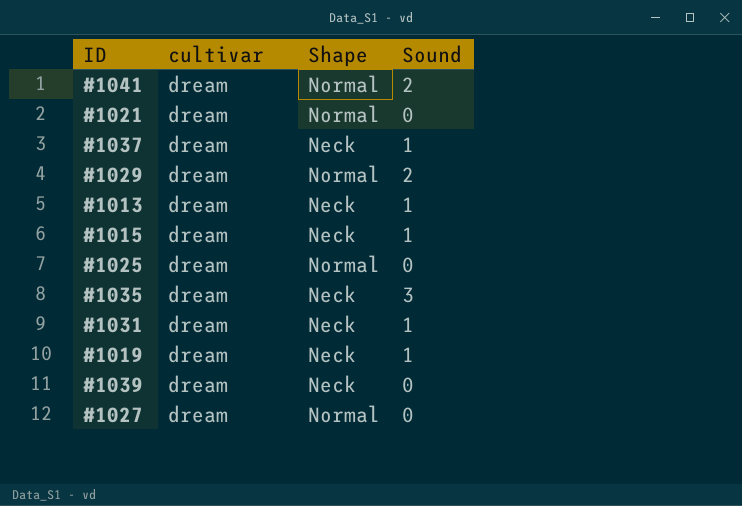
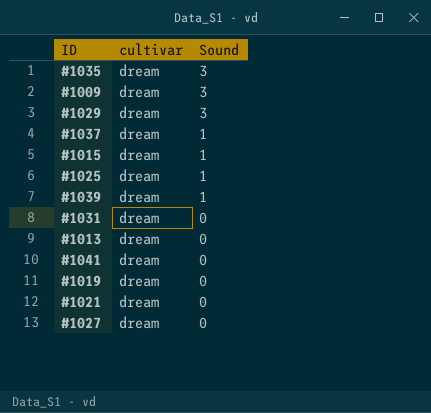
row order: none -> Sound descending
column Shape | position: 3 -> none
row #1009: none -> dream | 3
#1029 | Sound: 2 -> 3
#1025 | Sound: 0 -> 1
#1039 | Sound: 0 -> 1
#1031 | Sound: 1 -> 0
#1013 | Sound: 1 -> 0
#1041 | Sound: 2 -> 0
#1019 | Sound: 1 -> 0

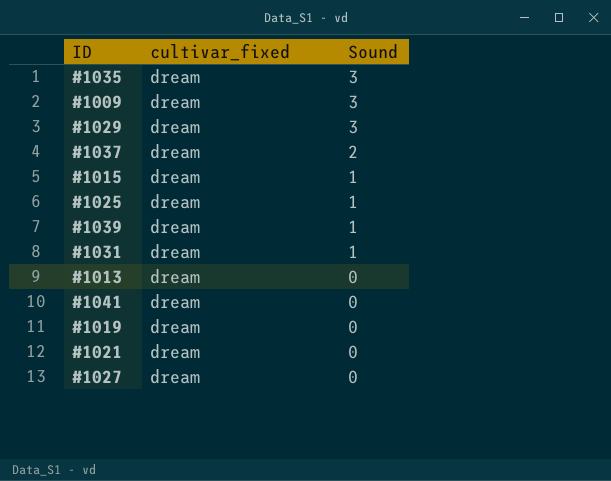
column name: cultivar -> cultivar_fixed
#1037 | Sound: 1 -> 2
#1031 | Sound: 0 -> 1

